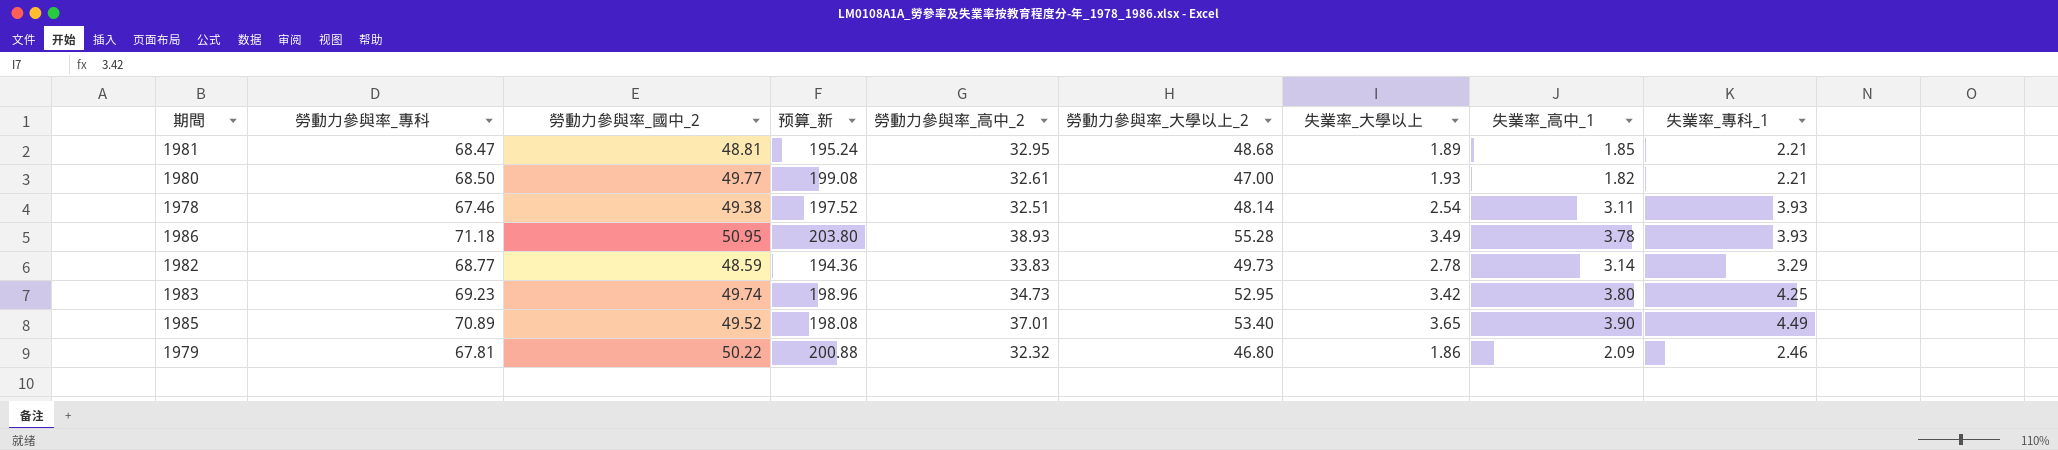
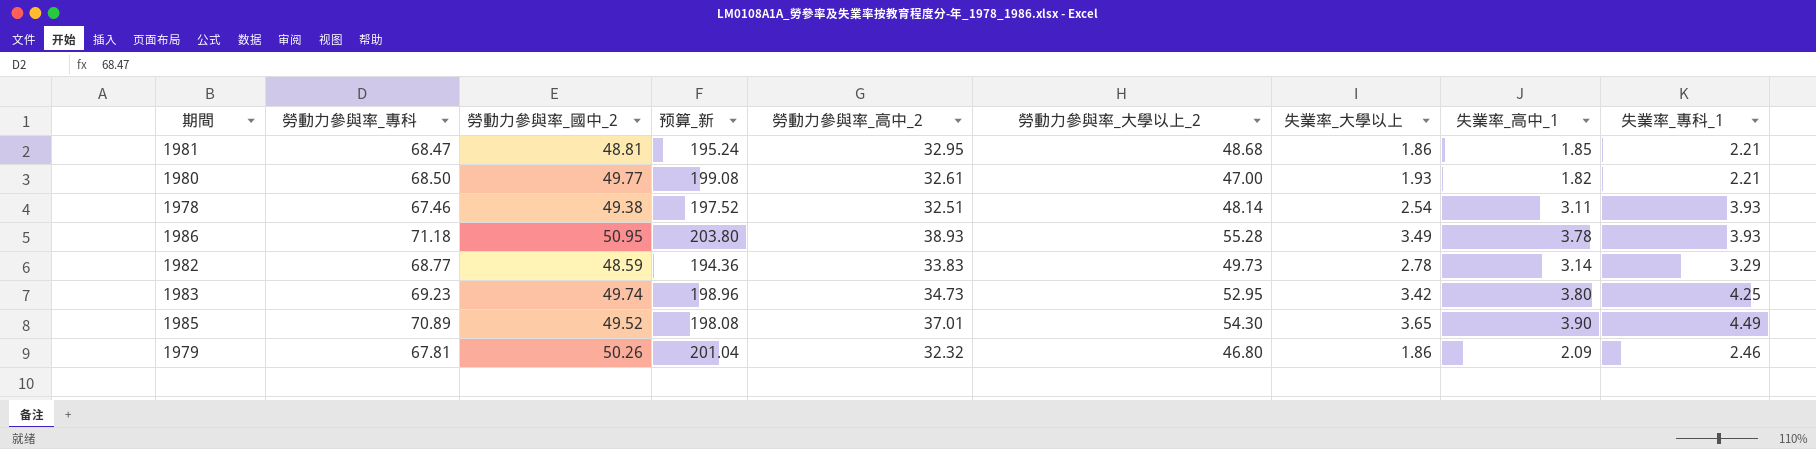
1981 | 失業率_大學以上: 1.89 -> 1.86
1985 | 勞動力參與率_大學以上_2: 53.40 -> 54.30
1979 | 勞動力參與率_國中_2: 50.22 -> 50.26
1979 | 预算_新: 200.88 -> 201.04

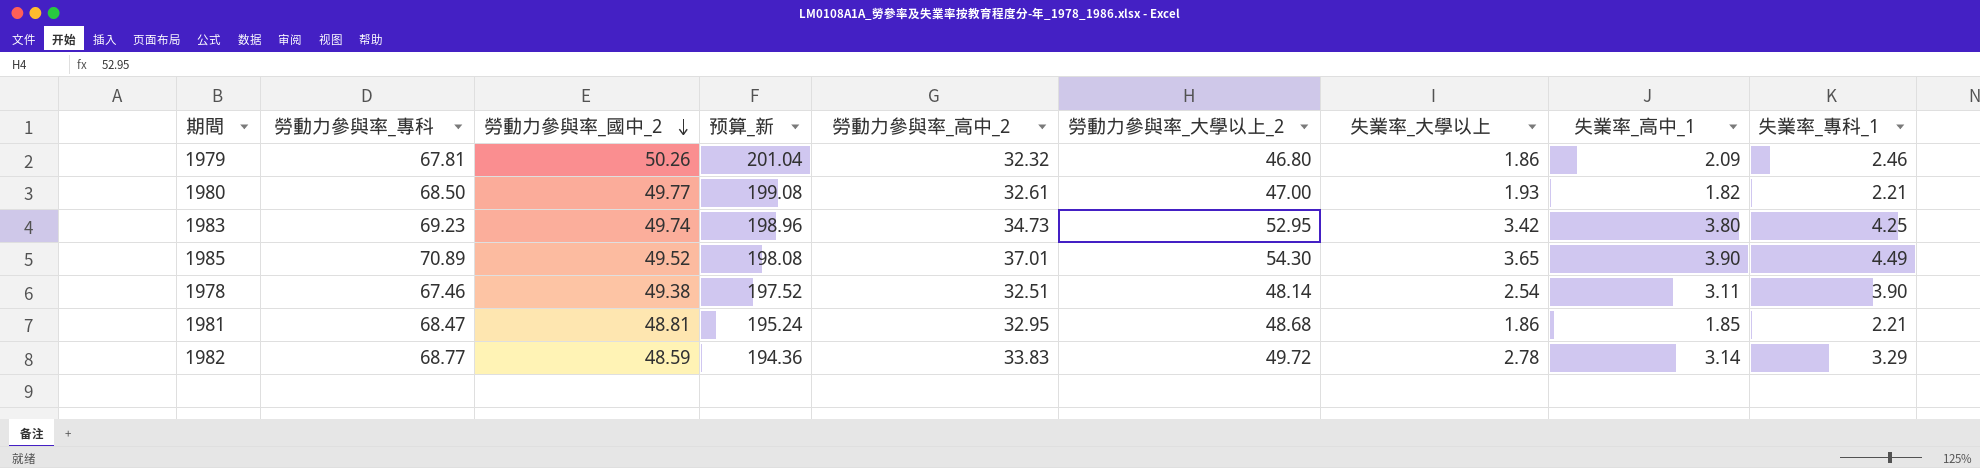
row order: none -> 勞動力參與率_國中_2 descending
row 1986: 71.18 | 50.95 | 203.80 | 38.93 | 55.28 | 3.49 | 3.78 | 3.93 -> none
1978 | 失業率_專科_1: 3.93 -> 3.90
1982 | 勞動力參與率_大學以上_2: 49.73 -> 49.72

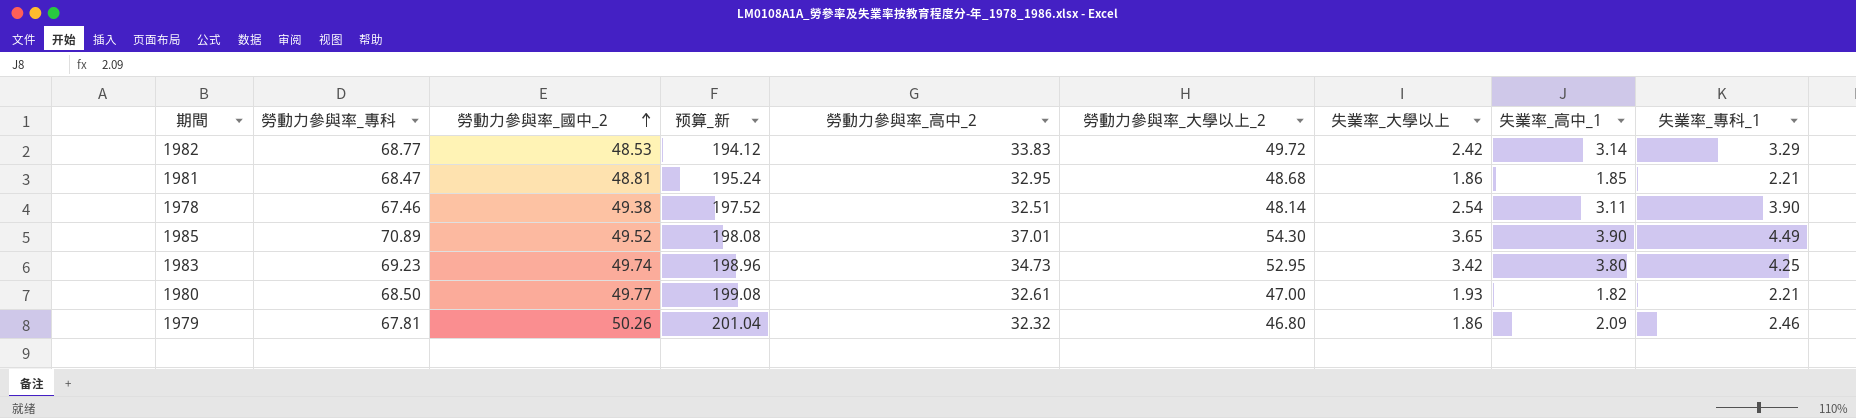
row order: 勞動力參與率_國中_2 descending -> 勞動力參與率_國中_2 ascending
1982 | 勞動力參與率_國中_2: 48.59 -> 48.53
1982 | 预算_新: 194.36 -> 194.12
1982 | 失業率_大學以上: 2.78 -> 2.42

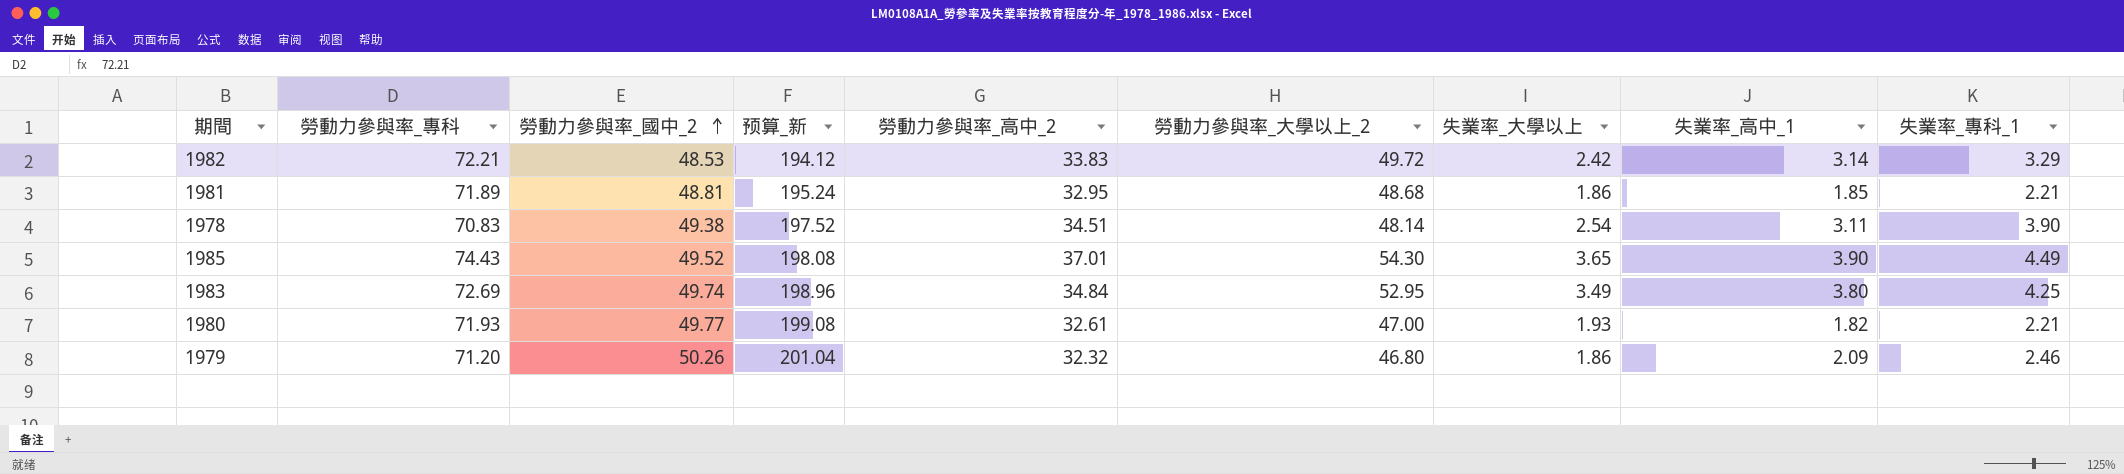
1982 | 勞動力參與率_專科: 68.77 -> 72.21
1981 | 勞動力參與率_專科: 68.47 -> 71.89
1978 | 勞動力參與率_專科: 67.46 -> 70.83
1978 | 勞動力參與率_高中_2: 32.51 -> 34.51
1985 | 勞動力參與率_專科: 70.89 -> 74.43
1983 | 勞動力參與率_專科: 69.23 -> 72.69
1983 | 勞動力參與率_高中_2: 34.73 -> 34.84
1983 | 失業率_大學以上: 3.42 -> 3.49
1980 | 勞動力參與率_專科: 68.50 -> 71.93
1979 | 勞動力參與率_專科: 67.81 -> 71.20

